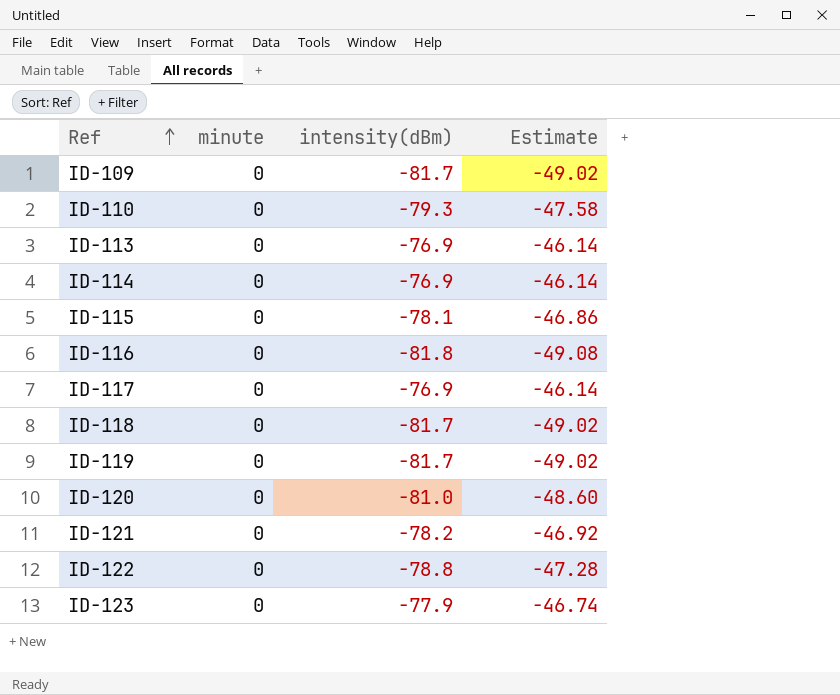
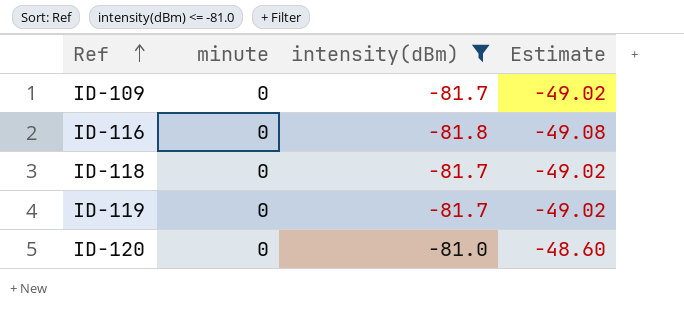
filter: none -> intensity(dBm) <= -81.0

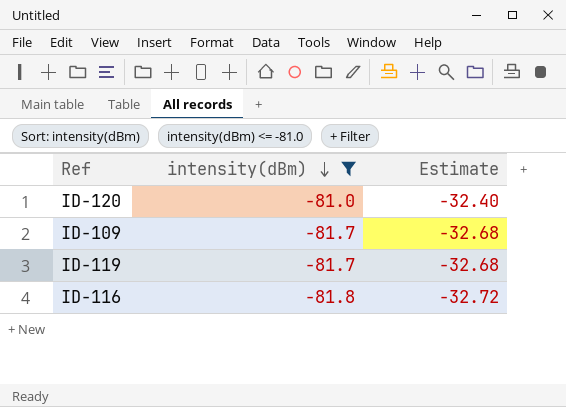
row order: Ref ascending -> intensity(dBm) descending
column minute | position: 2 -> none
column Estimate | formula: [intensity(dBm)] * 0.6 -> [intensity(dBm)] * 0.4
row ID-118: 0 | -81.7 | -49.02 -> none

